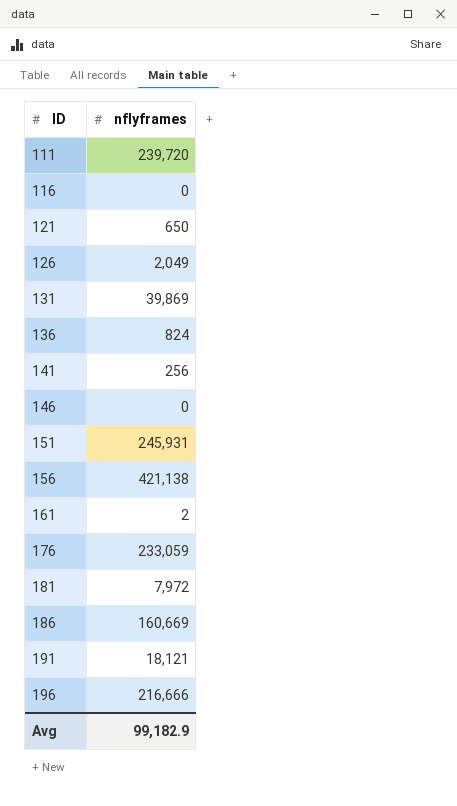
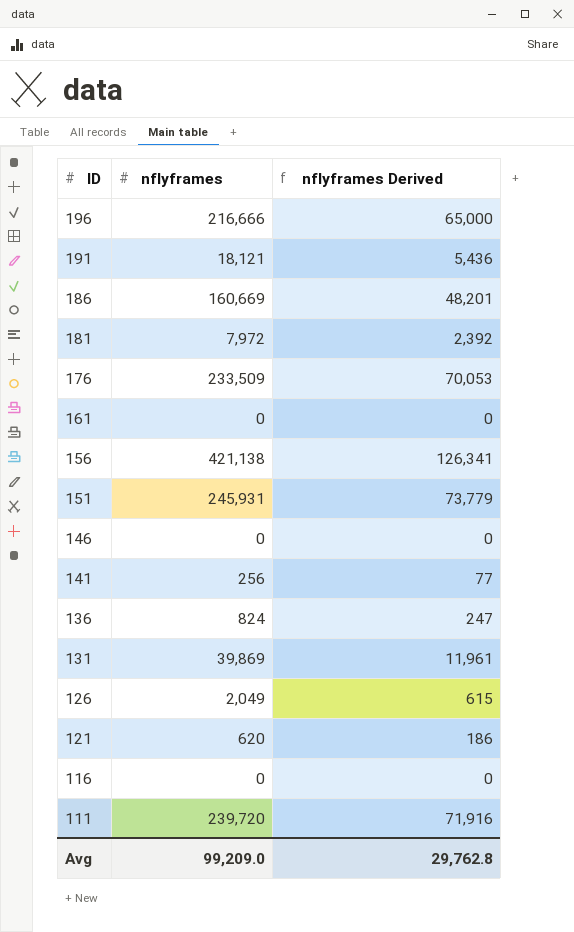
row order: ID ascending -> ID descending
column nflyframes Derived | formula: none -> [nflyframes] * 0.3
176 | nflyframes: 233,059 -> 233,509
161 | nflyframes: 2 -> 0
121 | nflyframes: 650 -> 620
Avg | nflyframes: 99,182.9 -> 99,209.0

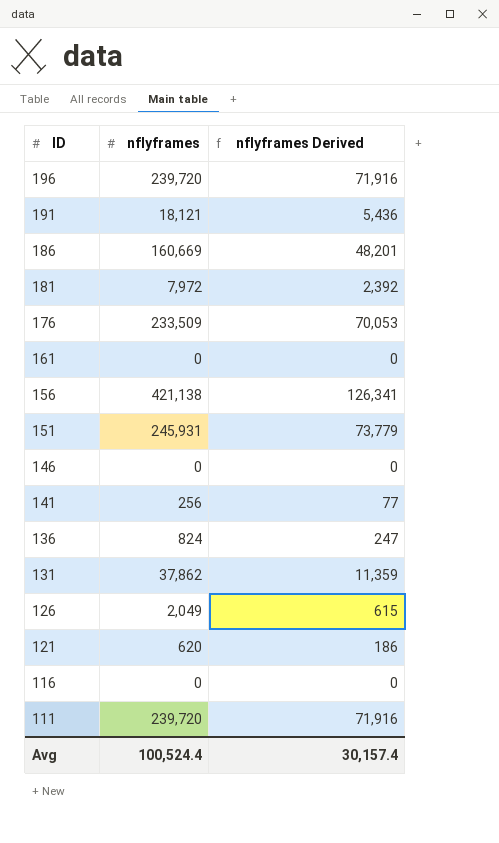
196 | nflyframes: 216,666 -> 239,720
196 | nflyframes Derived: 65,000 -> 71,916
131 | nflyframes: 39,869 -> 37,862
131 | nflyframes Derived: 11,961 -> 11,359
Avg | nflyframes: 99,209.0 -> 100,524.4
Avg | nflyframes Derived: 29,762.8 -> 30,157.4

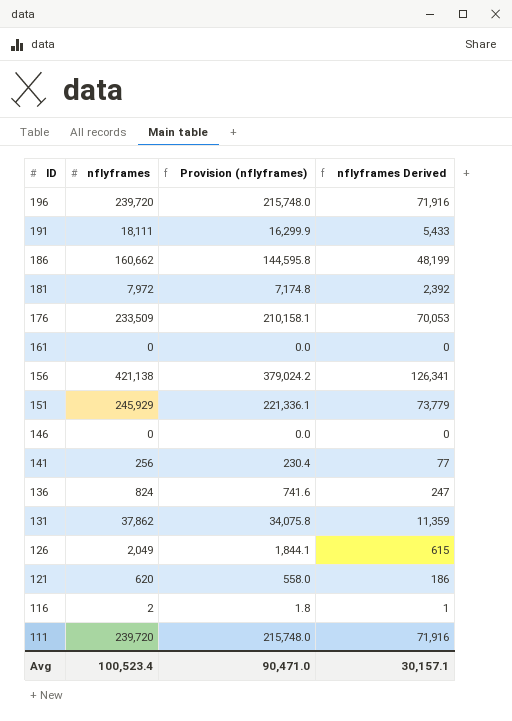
column Provision (nflyframes) | formula: none -> [nflyframes] * 0.9
191 | nflyframes: 18,121 -> 18,111
191 | nflyframes Derived: 5,436 -> 5,433
186 | nflyframes: 160,669 -> 160,662
186 | nflyframes Derived: 48,201 -> 48,199
151 | nflyframes: 245,931 -> 245,929
116 | nflyframes: 0 -> 2
116 | nflyframes Derived: 0 -> 1
Avg | nflyframes: 100,524.4 -> 100,523.4
Avg | nflyframes Derived: 30,157.4 -> 30,157.1

